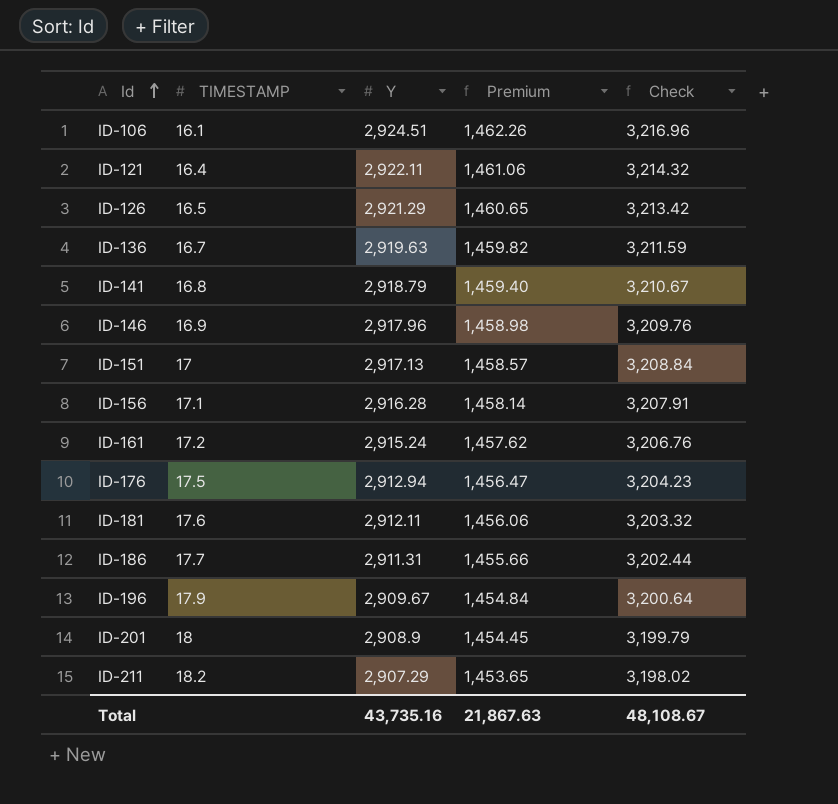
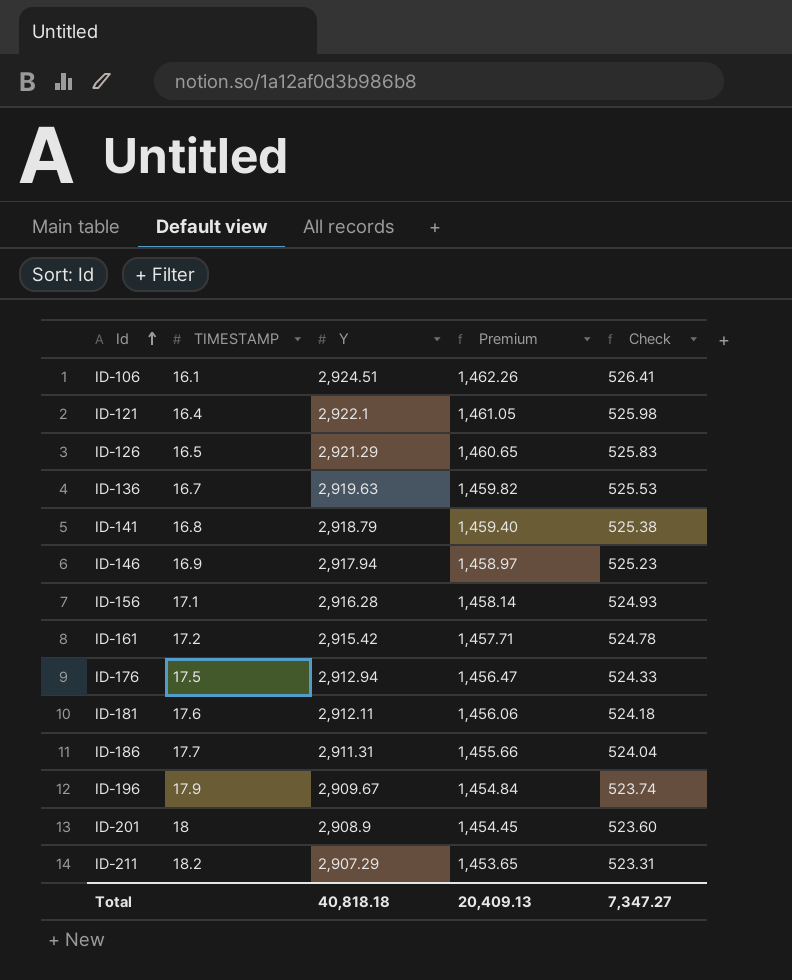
column Check | formula: [Y] * 1.1 -> [Y] * 0.18
row ID-151: 17 | 2,917.13 | 1,458.57 | 3,208.84 -> none
ID-121 | Y: 2,922.11 -> 2,922.1
ID-121 | Premium: 1,461.06 -> 1,461.05
ID-146 | Y: 2,917.96 -> 2,917.94
ID-146 | Premium: 1,458.98 -> 1,458.97
ID-161 | Y: 2,915.24 -> 2,915.42
ID-161 | Premium: 1,457.62 -> 1,457.71
Total | Y: 43,735.16 -> 40,818.18
Total | Premium: 21,867.63 -> 20,409.13
Total | Check: 48,108.67 -> 7,347.27

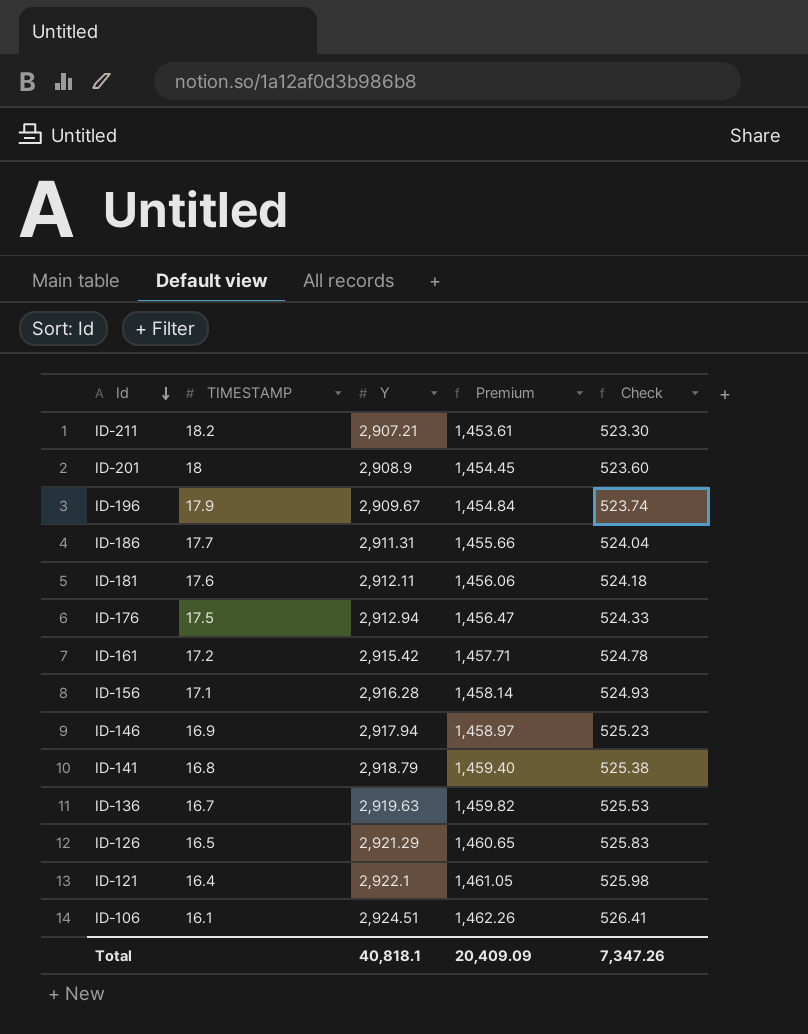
row order: Id ascending -> Id descending
ID-211 | Y: 2,907.29 -> 2,907.21
ID-211 | Premium: 1,453.65 -> 1,453.61
ID-211 | Check: 523.31 -> 523.30
Total | Y: 40,818.18 -> 40,818.1
Total | Premium: 20,409.13 -> 20,409.09
Total | Check: 7,347.27 -> 7,347.26

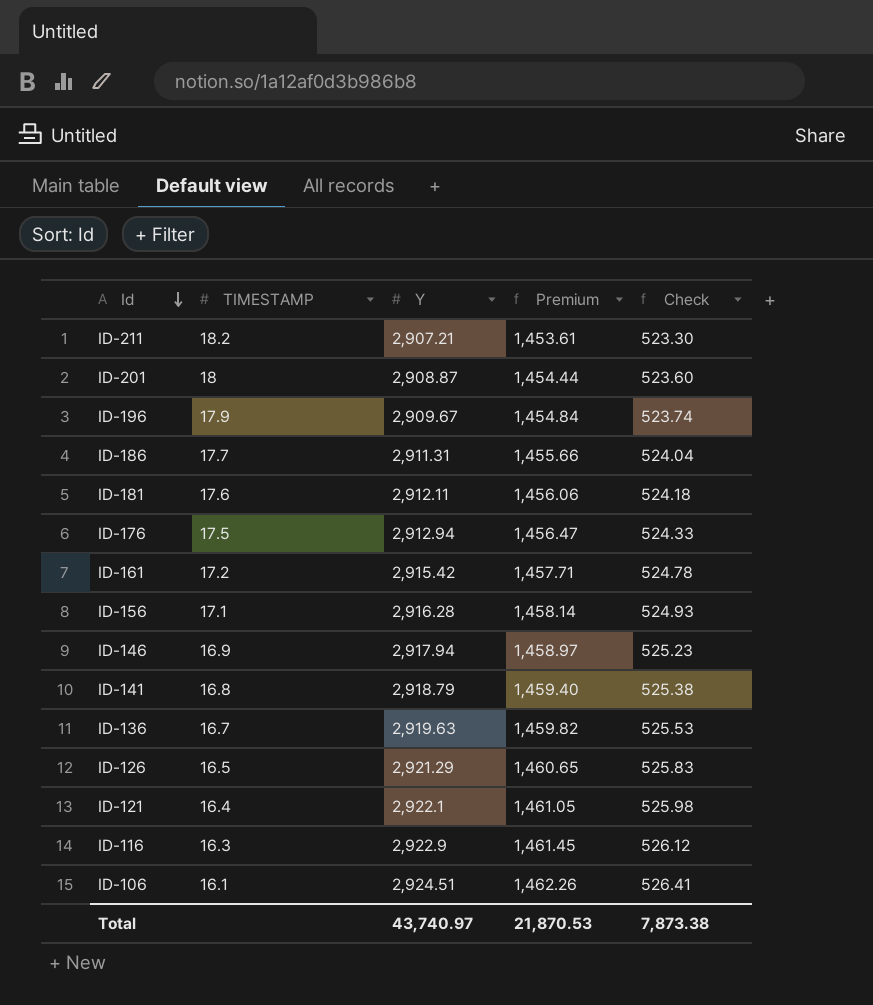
ID-201 | Y: 2,908.9 -> 2,908.87
ID-201 | Premium: 1,454.45 -> 1,454.44
row ID-116: none -> 16.3 | 2,922.9 | 1,461.45 | 526.12
Total | Y: 40,818.1 -> 43,740.97
Total | Premium: 20,409.09 -> 21,870.53
Total | Check: 7,347.26 -> 7,873.38

